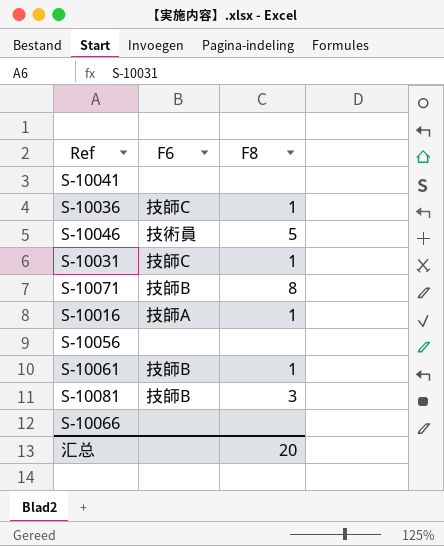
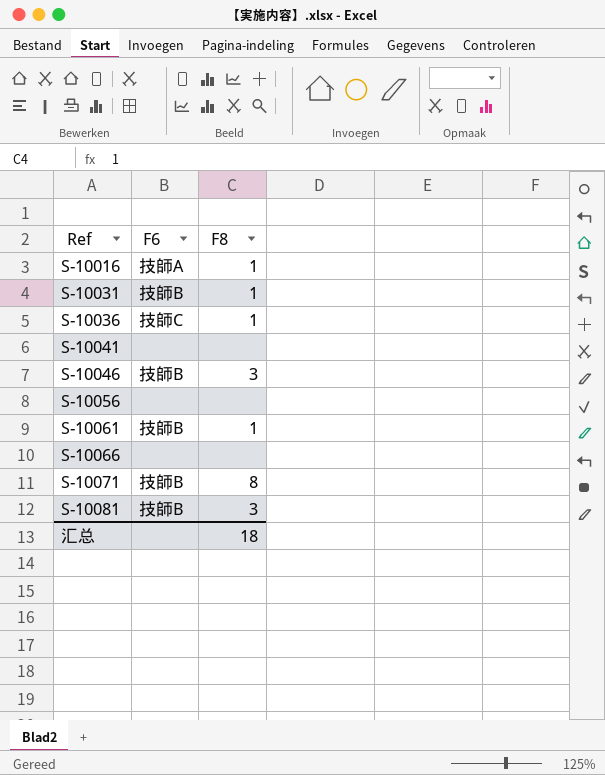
row order: none -> Ref ascending
S-10031 | F6: 技師C -> 技師B
S-10046 | F6: 技術員 -> 技師B
S-10046 | F8: 5 -> 3
汇总 | F8: 20 -> 18

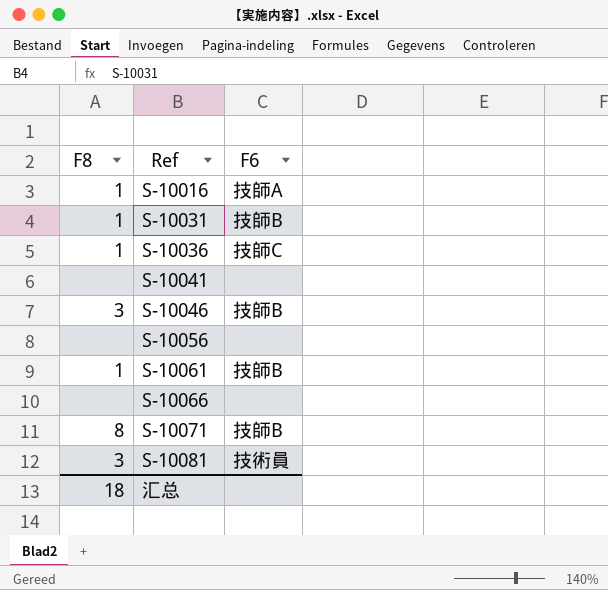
column F8 | position: 3 -> 1
S-10081 | F6: 技師B -> 技術員

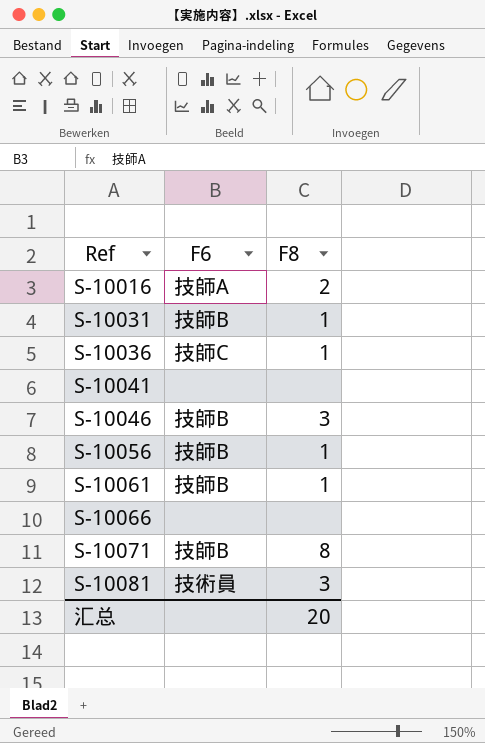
column F8 | position: 1 -> 3
S-10016 | F8: 1 -> 2
S-10056 | F6: none -> 技師B
S-10056 | F8: none -> 1
汇总 | F8: 18 -> 20

